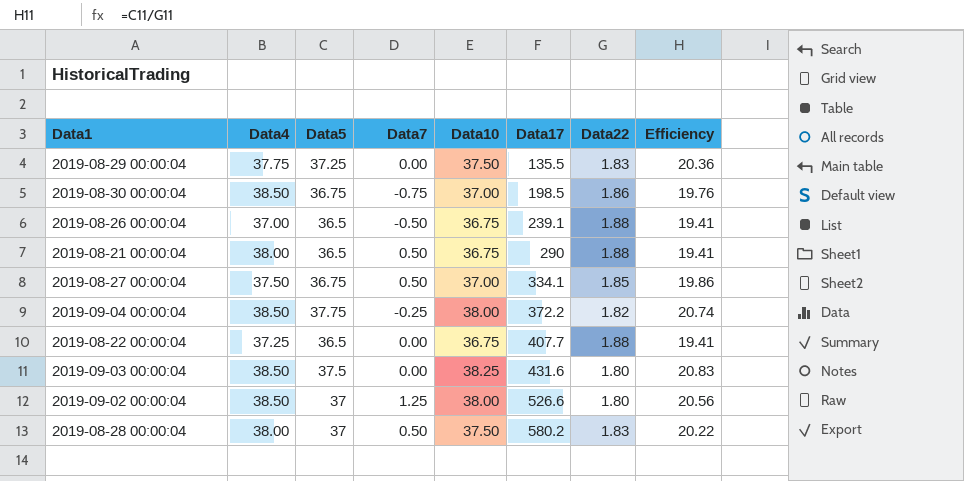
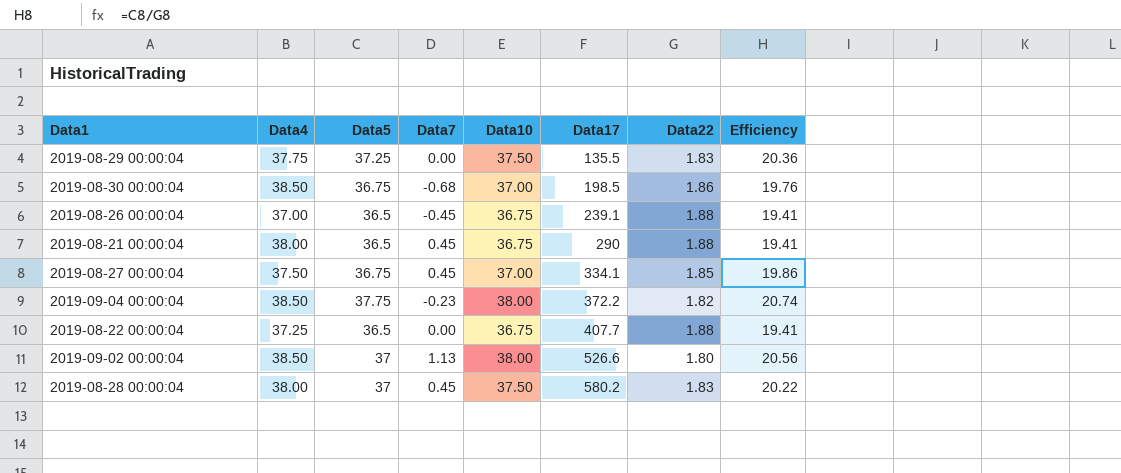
row 2019-09-03 00:00:04: 38.50 | 37.5 | 0.00 | 38.25 | 431.6 | 1.80 | 20.83 -> none
2019-08-30 00:00:04 | Data7: -0.75 -> -0.68
2019-08-26 00:00:04 | Data7: -0.50 -> -0.45
2019-08-21 00:00:04 | Data7: 0.50 -> 0.45
2019-08-27 00:00:04 | Data7: 0.50 -> 0.45
2019-09-04 00:00:04 | Data7: -0.25 -> -0.23
2019-09-02 00:00:04 | Data7: 1.25 -> 1.13
2019-08-28 00:00:04 | Data7: 0.50 -> 0.45

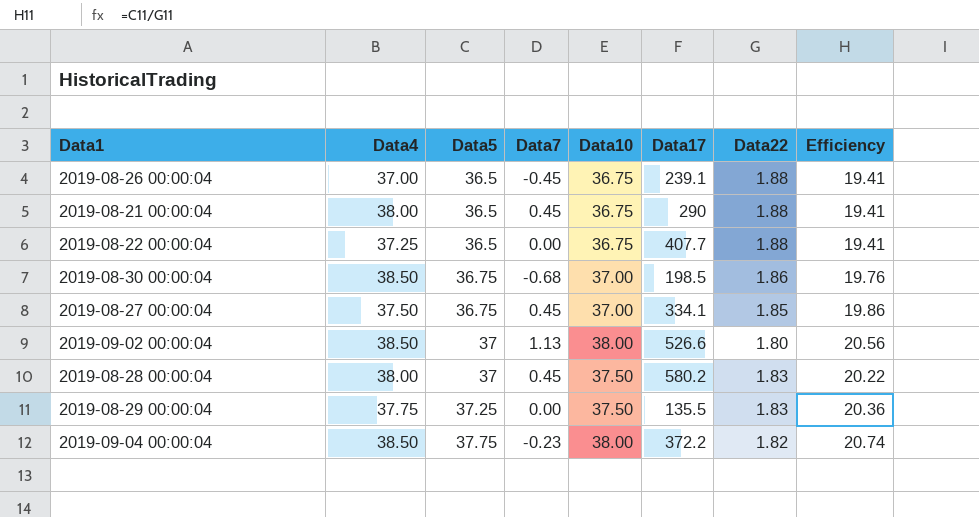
row order: Data17 ascending -> Data5 ascending

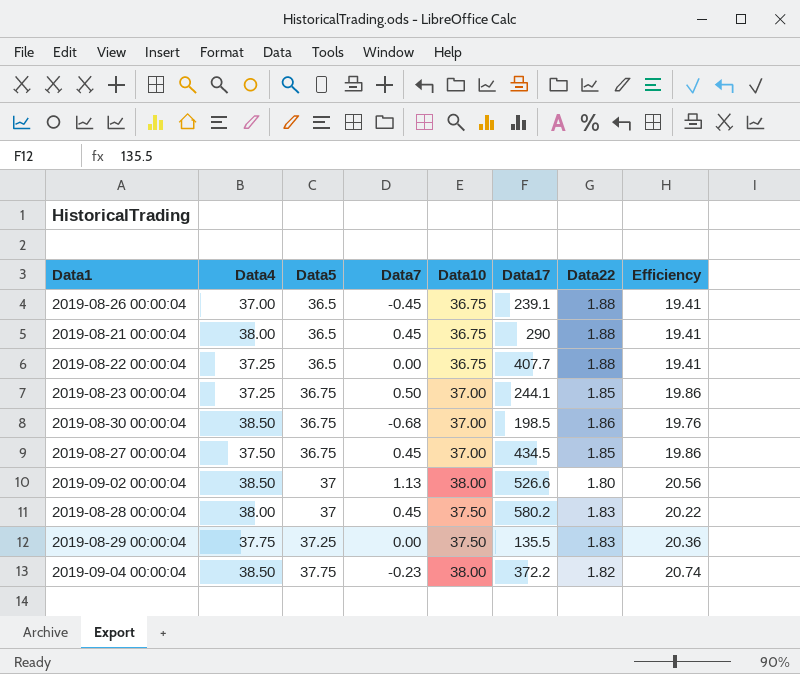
row 2019-08-23 00:00:04: none -> 37.25 | 36.75 | 0.50 | 37.00 | 244.1 | 1.85 | 19.86
2019-08-27 00:00:04 | Data17: 334.1 -> 434.5

